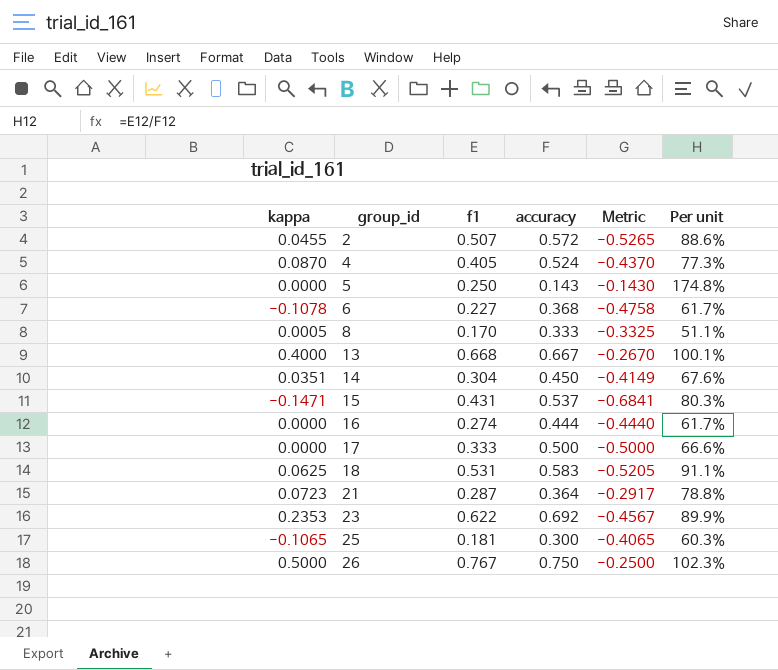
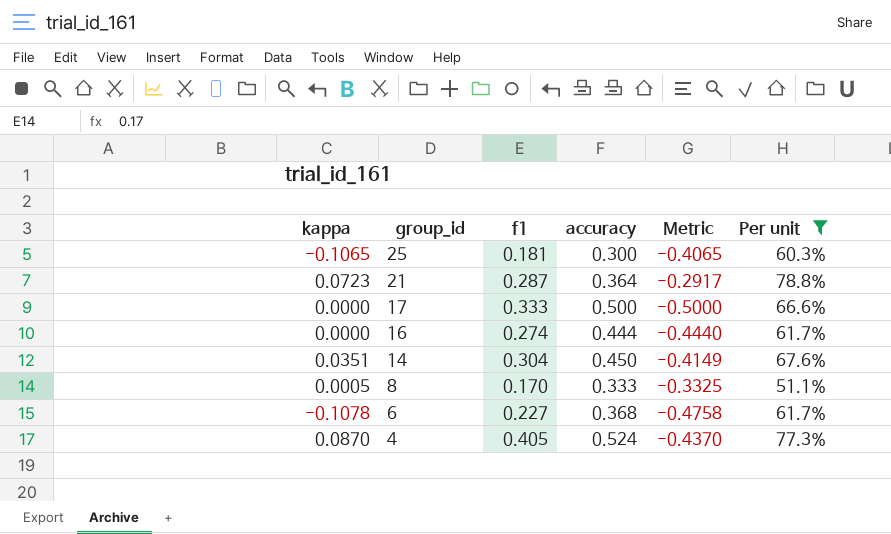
filter: none -> Per unit <= 78.8%
row order: group_id ascending -> group_id descending

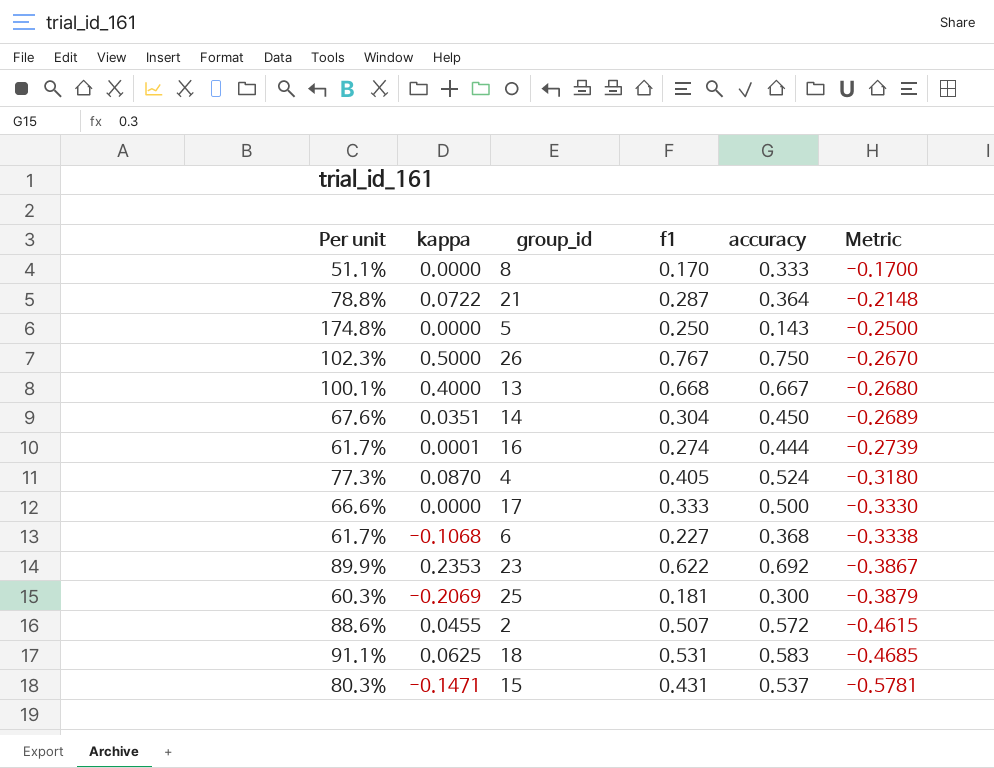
filter: Per unit <= 78.8% -> none
row order: group_id descending -> Metric descending
column Per unit | position: 6 -> 1
column Metric | formula: [kappa] - [accuracy] -> [kappa] - [f1]
8 | kappa: 0.0005 -> 0.0000
21 | kappa: 0.0723 -> 0.0722
16 | kappa: 0.0000 -> 0.0001
6 | kappa: -0.1078 -> -0.1068
25 | kappa: -0.1065 -> -0.2069

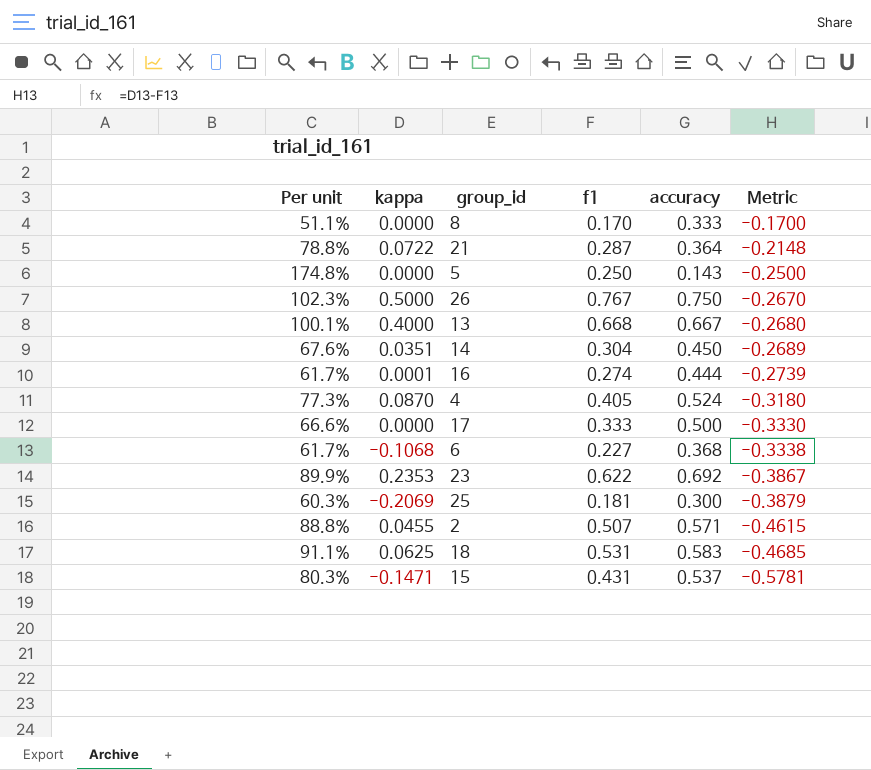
2 | Per unit: 88.6% -> 88.8%
2 | accuracy: 0.572 -> 0.571

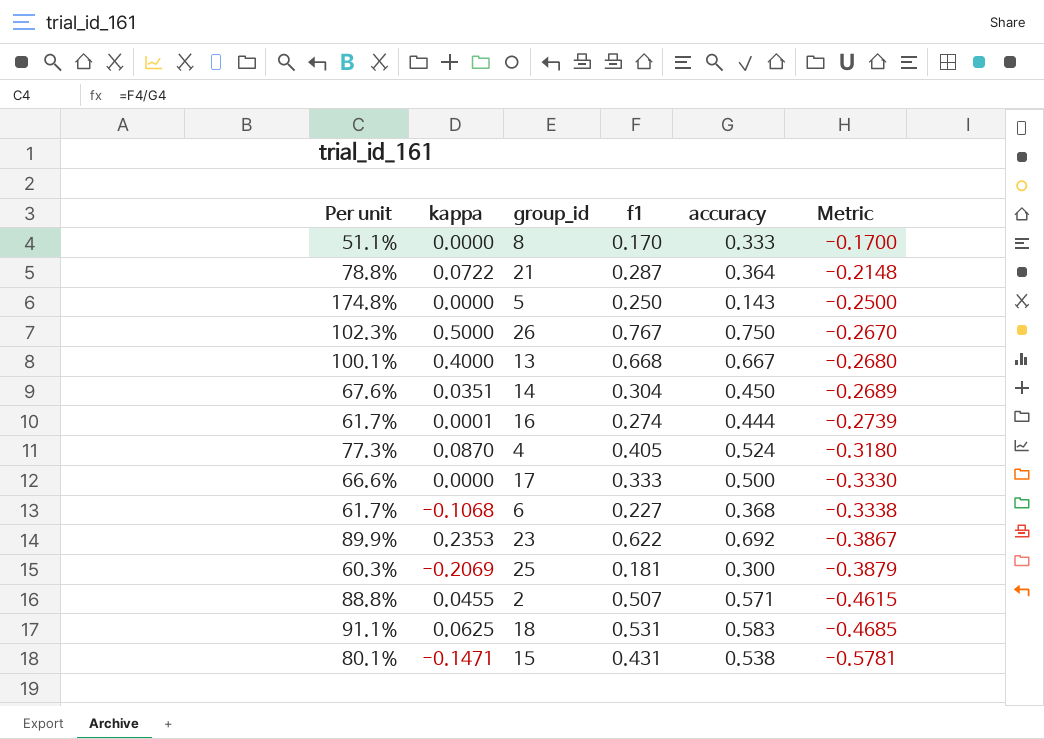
15 | Per unit: 80.3% -> 80.1%
15 | accuracy: 0.537 -> 0.538

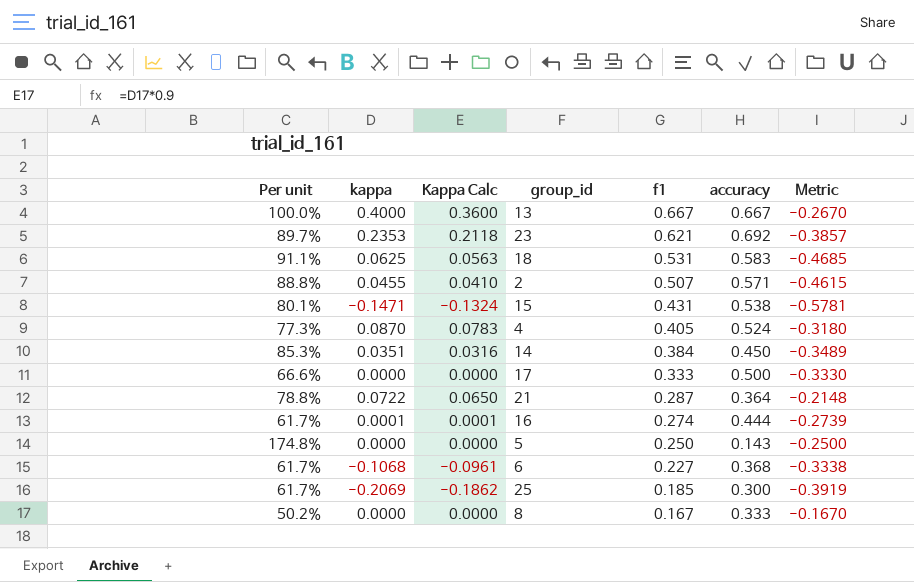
row order: Metric descending -> f1 descending
column Kappa Calc | formula: none -> [kappa] * 0.9
row 26: 102.3% | 0.5000 | 0.767 | 0.750 | -0.2670 -> none
13 | Per unit: 100.1% -> 100.0%
13 | f1: 0.668 -> 0.667
13 | Metric: -0.2680 -> -0.2670
23 | Per unit: 89.9% -> 89.7%
23 | f1: 0.622 -> 0.621
23 | Metric: -0.3867 -> -0.3857
14 | Per unit: 67.6% -> 85.3%
14 | f1: 0.304 -> 0.384
14 | Metric: -0.2689 -> -0.3489
25 | Per unit: 60.3% -> 61.7%
25 | f1: 0.181 -> 0.185
25 | Metric: -0.3879 -> -0.3919
8 | Per unit: 51.1% -> 50.2%
8 | f1: 0.170 -> 0.167
8 | Metric: -0.1700 -> -0.1670

